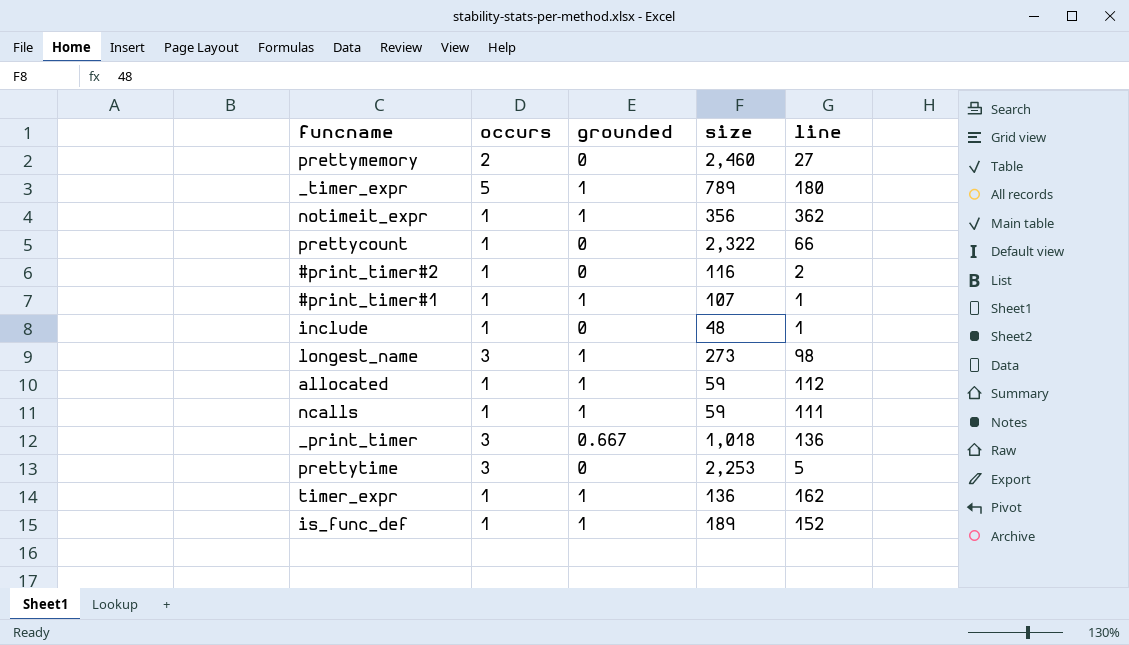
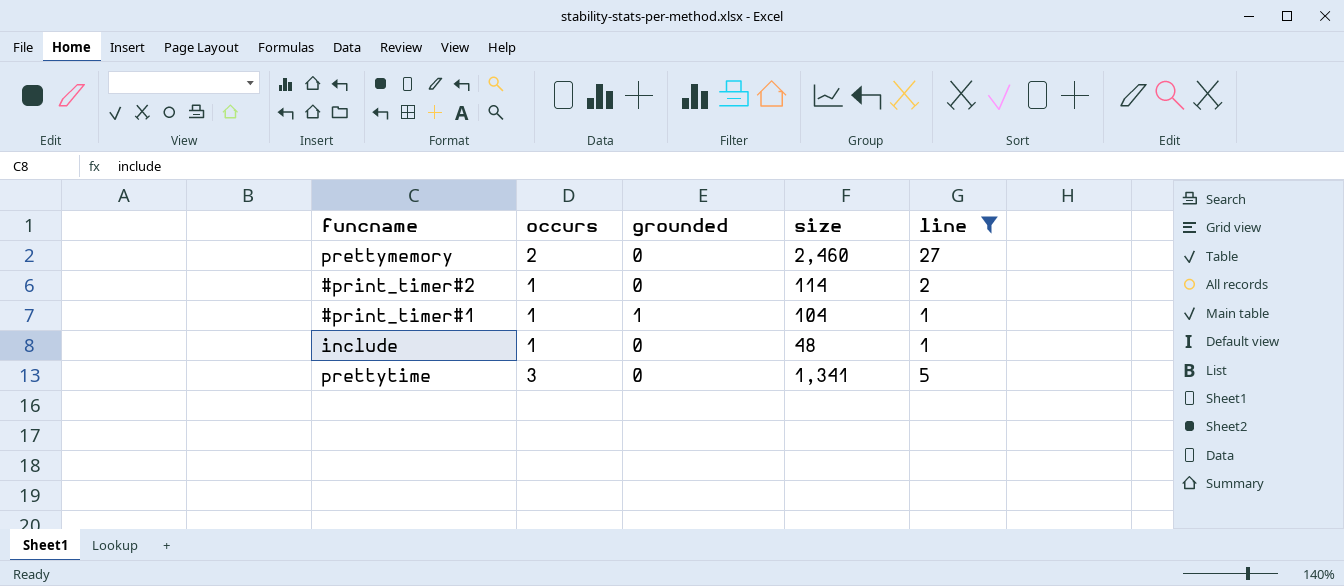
filter: none -> line <= 27
#print_timer#2 | size: 116 -> 114
#print_timer#1 | size: 107 -> 104
prettytime | size: 2,253 -> 1,341

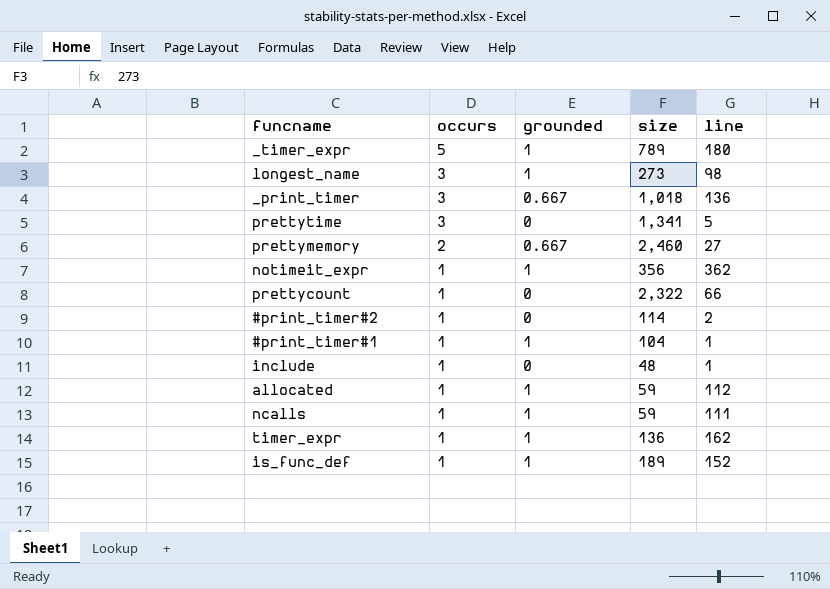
filter: line <= 27 -> none
row order: none -> occurs descending
prettymemory | grounded: 0 -> 0.667

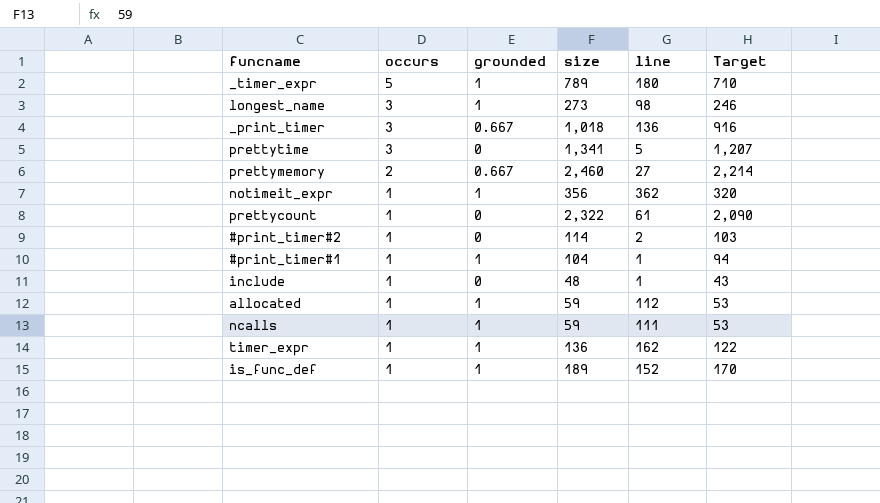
column Target | formula: none -> [size] * 0.9
prettycount | line: 66 -> 61

